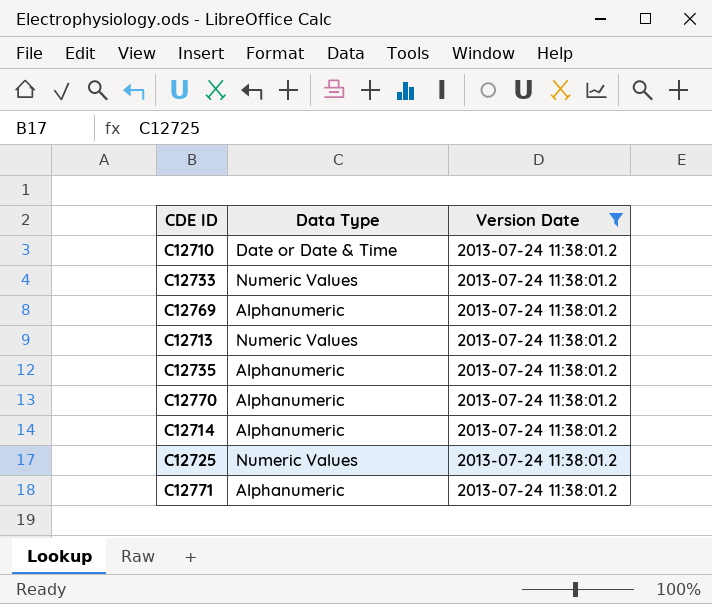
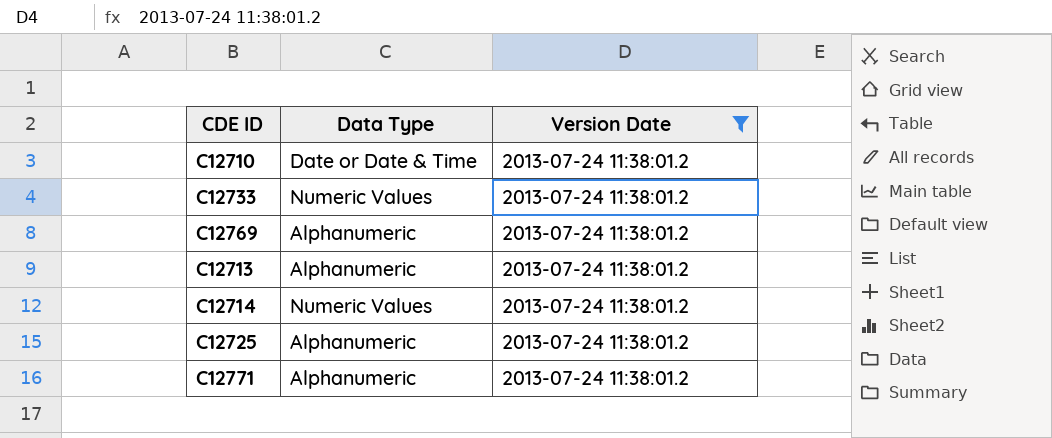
row C12735: Alphanumeric | 2013-07-24 11:38:01.2 -> none
row C12770: Alphanumeric | 2013-07-24 11:38:01.2 -> none
C12713 | Data Type: Numeric Values -> Alphanumeric
C12714 | Data Type: Alphanumeric -> Numeric Values
C12725 | Data Type: Numeric Values -> Alphanumeric

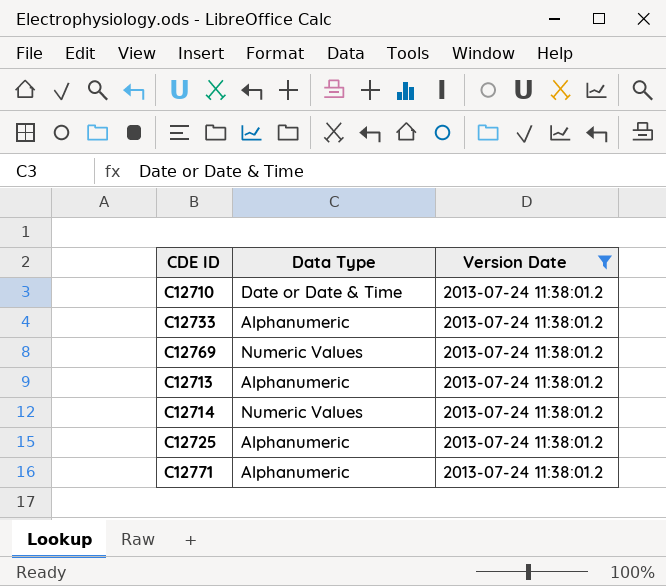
C12733 | Data Type: Numeric Values -> Alphanumeric
C12769 | Data Type: Alphanumeric -> Numeric Values

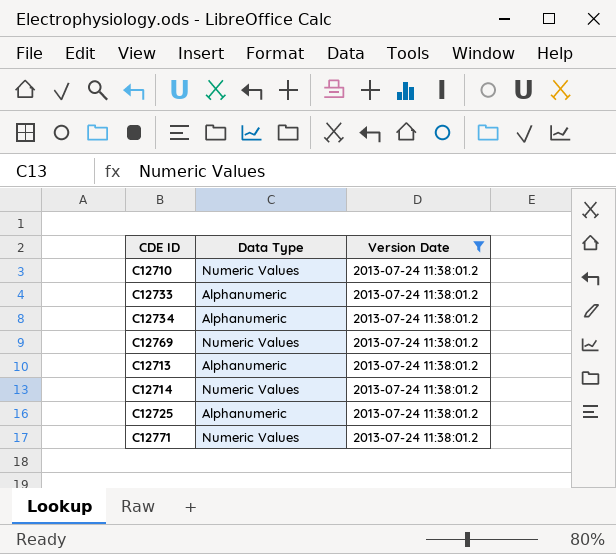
C12710 | Data Type: Date or Date & Time -> Numeric Values
row C12734: none -> Alphanumeric | 2013-07-24 11:38:01.2
C12771 | Data Type: Alphanumeric -> Numeric Values

